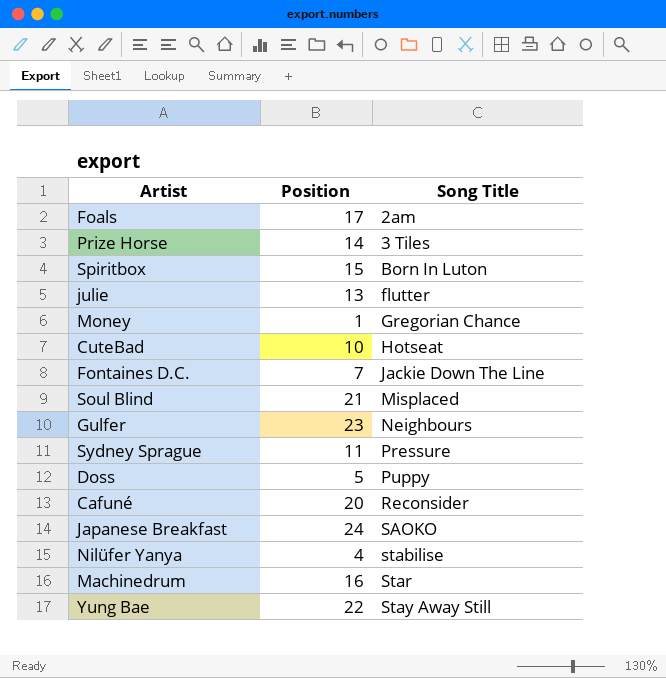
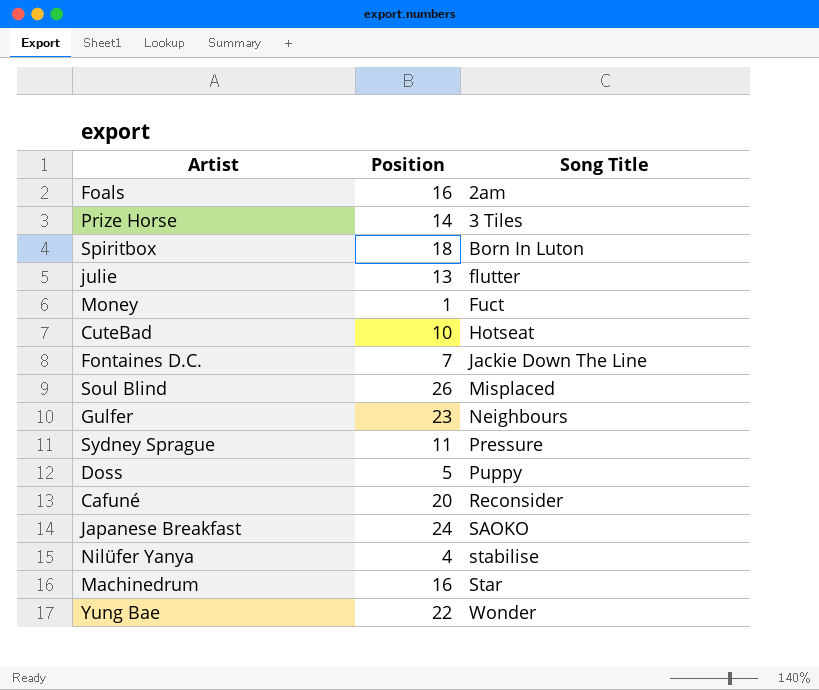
Foals | Position: 17 -> 16
Spiritbox | Position: 15 -> 18
Money | Song Title: Gregorian Chance -> Fuct
Soul Blind | Position: 21 -> 26
Yung Bae | Song Title: Stay Away Still -> Wonder

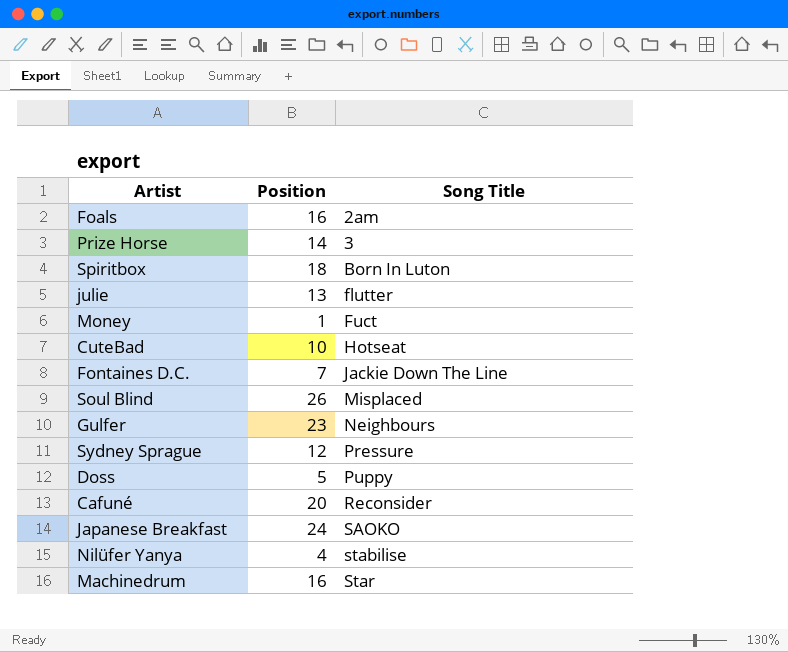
row Yung Bae: 22 | Wonder -> none
Prize Horse | Song Title: 3 Tiles -> 3
Sydney Sprague | Position: 11 -> 12

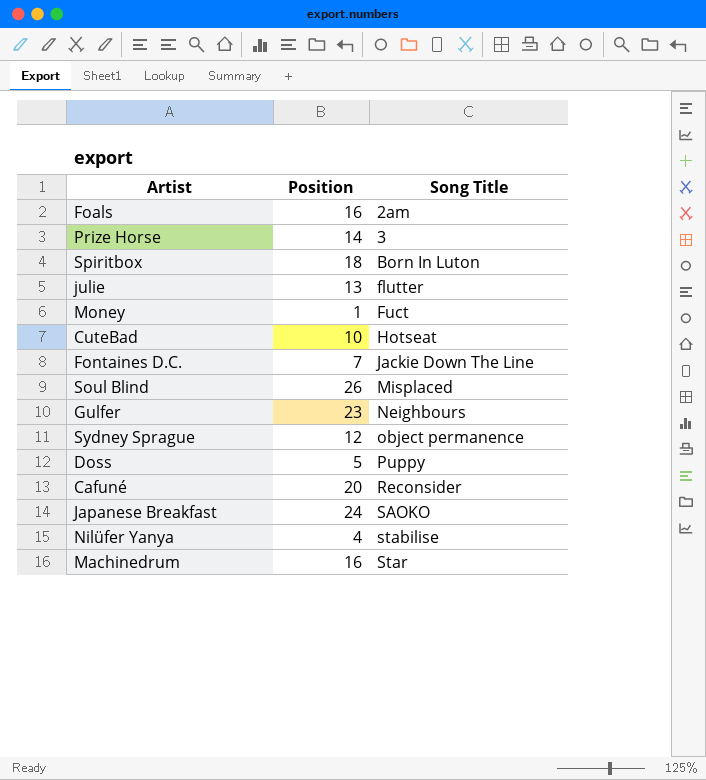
Sydney Sprague | Song Title: Pressure -> object permanence

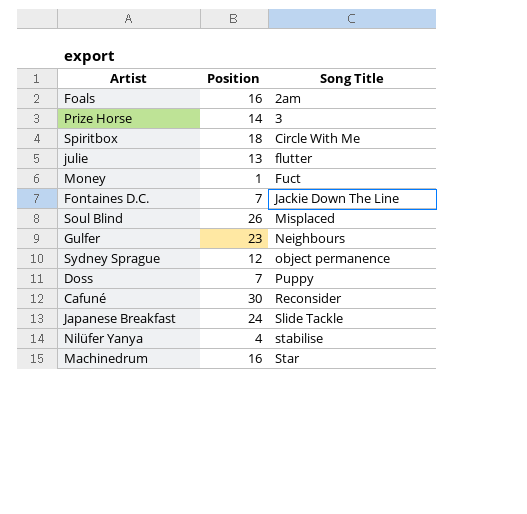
row CuteBad: 10 | Hotseat -> none
Spiritbox | Song Title: Born In Luton -> Circle With Me
Doss | Position: 5 -> 7
Cafuné | Position: 20 -> 30
Japanese Breakfast | Song Title: SAOKO -> Slide Tackle

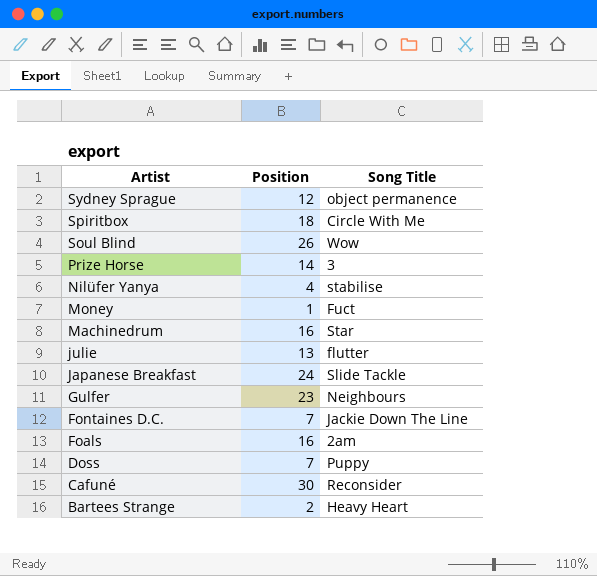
row order: Song Title ascending -> Artist descending
Soul Blind | Song Title: Misplaced -> Wow
row Bartees Strange: none -> 2 | Heavy Heart

